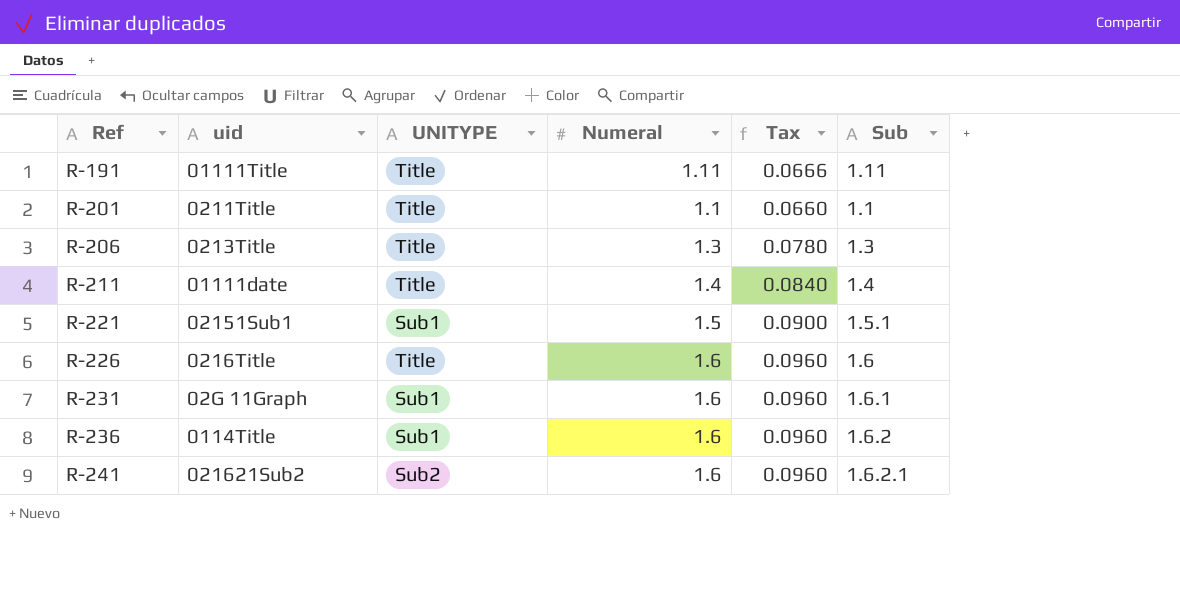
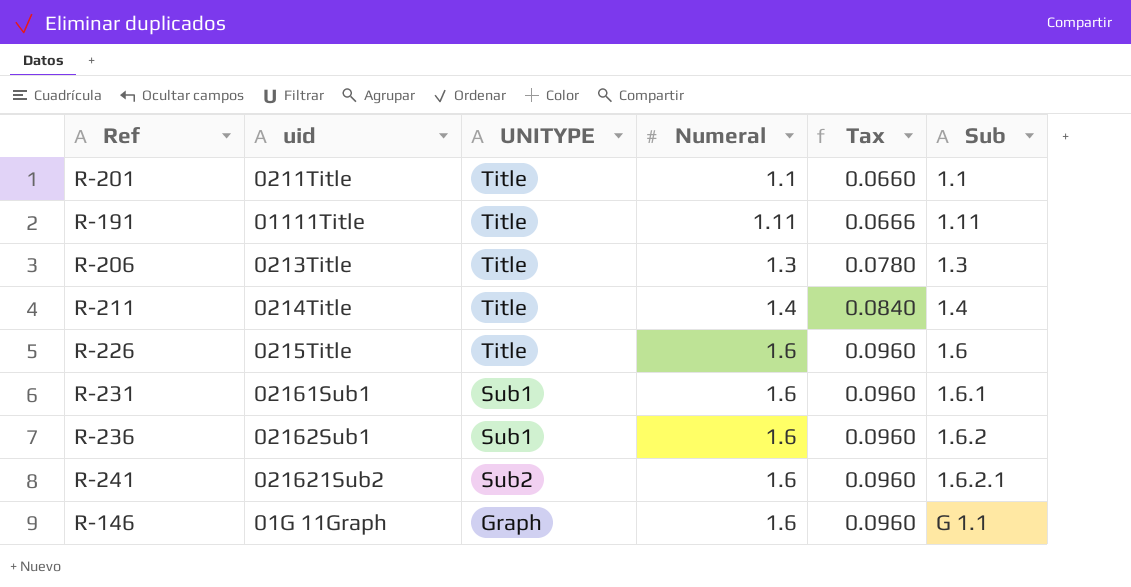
row order: Ref ascending -> Numeral ascending
row R-221: 02151Sub1 | Sub1 | 1.5 | 0.0900 | 1.5.1 -> none
R-211 | uid: 01111date -> 0214Title
R-226 | uid: 0216Title -> 0215Title
R-231 | uid: 02G 11Graph -> 02161Sub1
R-236 | uid: 0114Title -> 02162Sub1
row R-146: none -> 01G 11Graph | Graph | 1.6 | 0.0960 | G 1.1

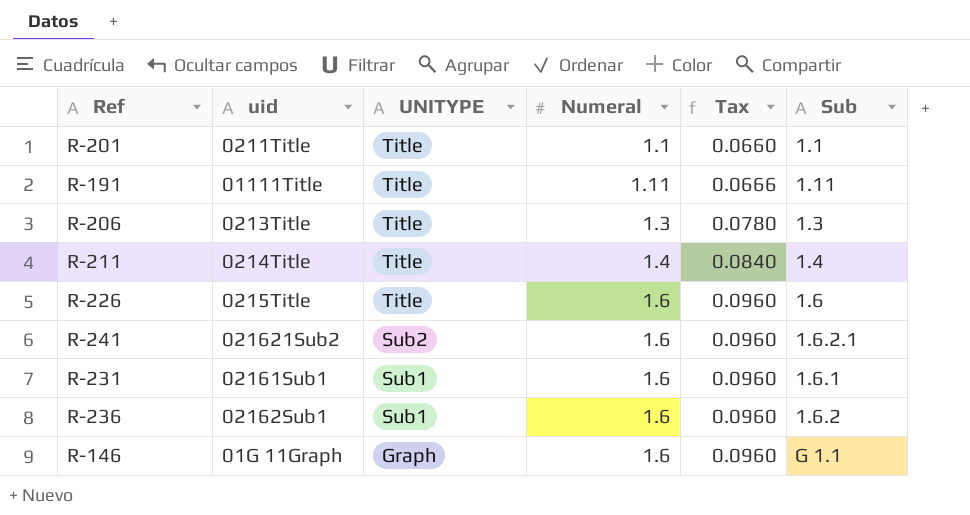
row order: Numeral ascending -> UNITYPE descending

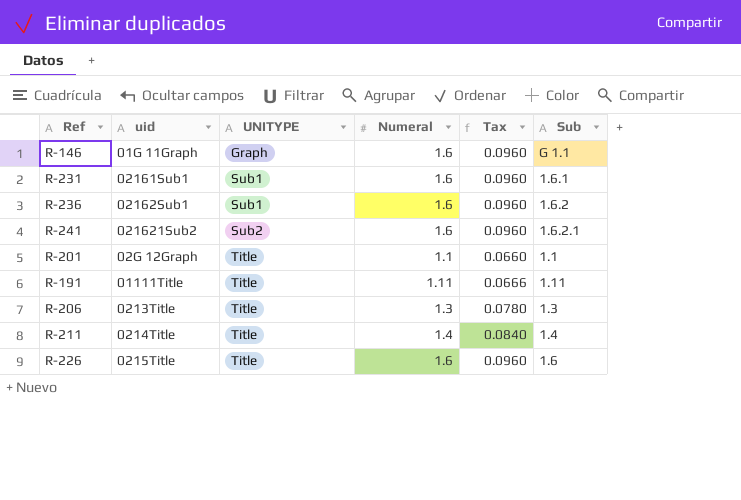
row order: UNITYPE descending -> UNITYPE ascending
R-201 | uid: 0211Title -> 02G 12Graph

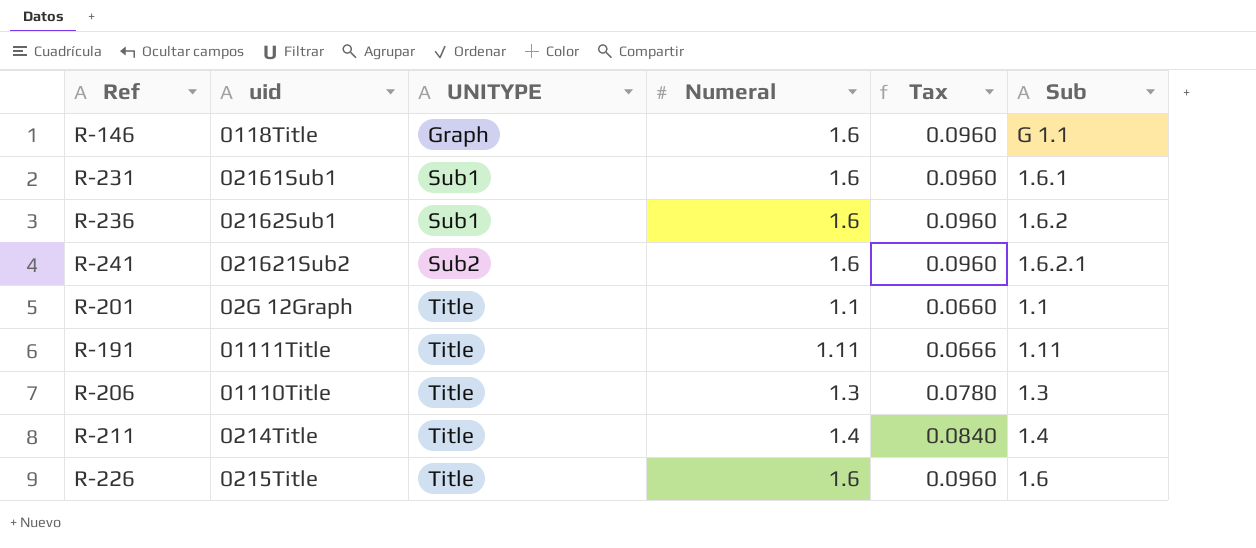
R-146 | uid: 01G 11Graph -> 0118Title
R-206 | uid: 0213Title -> 01110Title

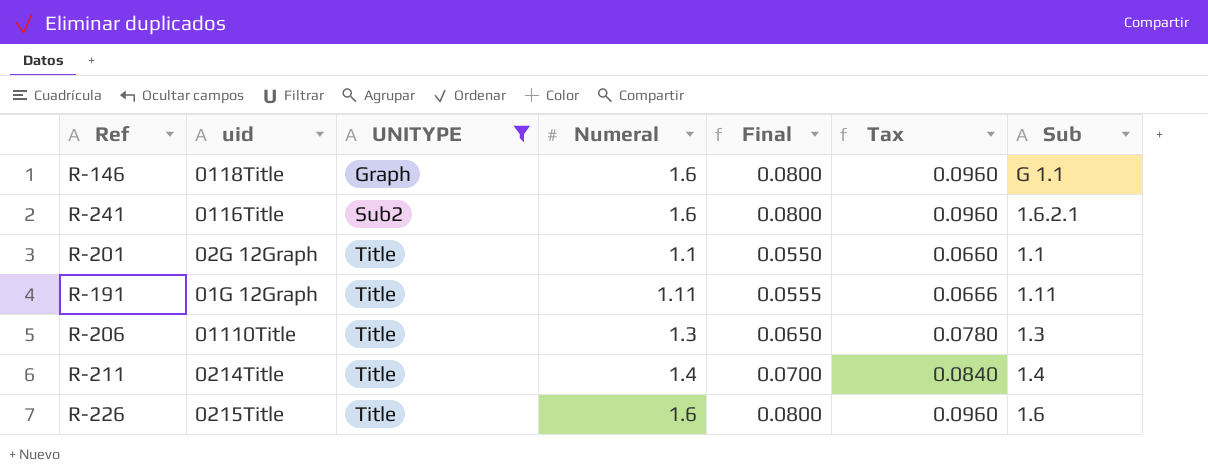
filter: none -> UNITYPE != Sub1
column Final | formula: none -> [Numeral] * 0.05
R-241 | uid: 021621Sub2 -> 0116Title
R-191 | uid: 01111Title -> 01G 12Graph

